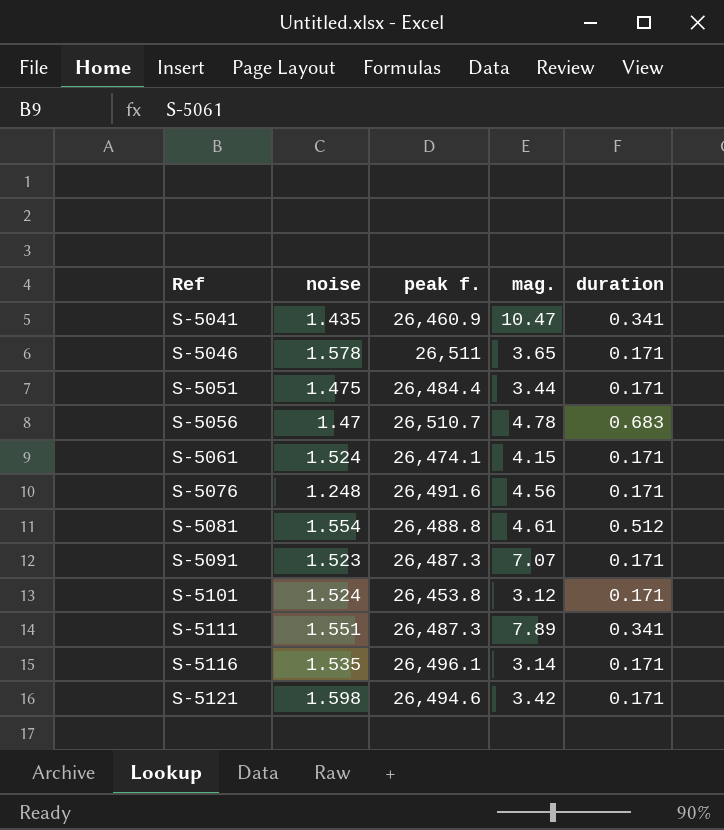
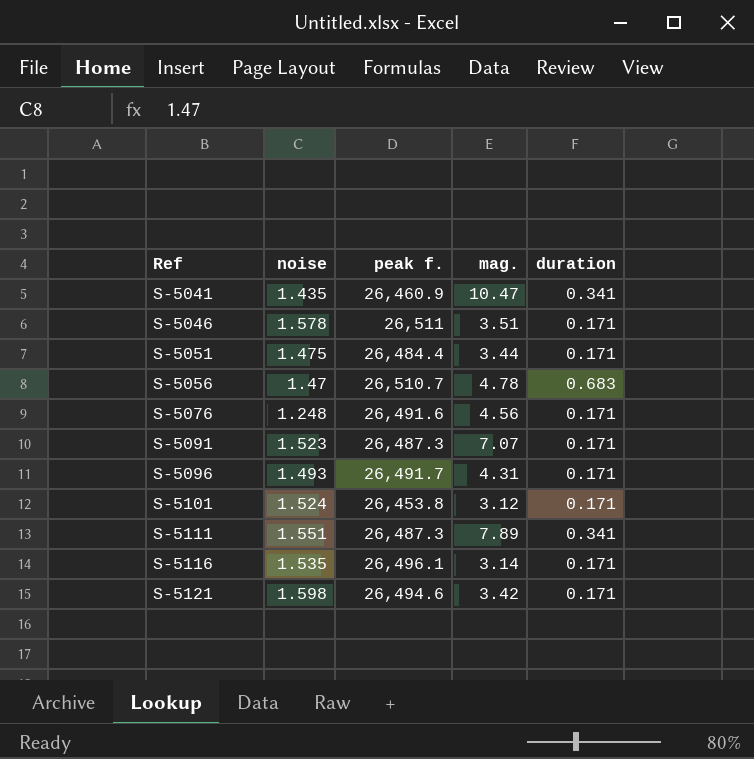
row S-5061: 1.524 | 26,474.1 | 4.15 | 0.171 -> none
row S-5081: 1.554 | 26,488.8 | 4.61 | 0.512 -> none
S-5046 | mag.: 3.65 -> 3.51
row S-5096: none -> 1.493 | 26,491.7 | 4.31 | 0.171

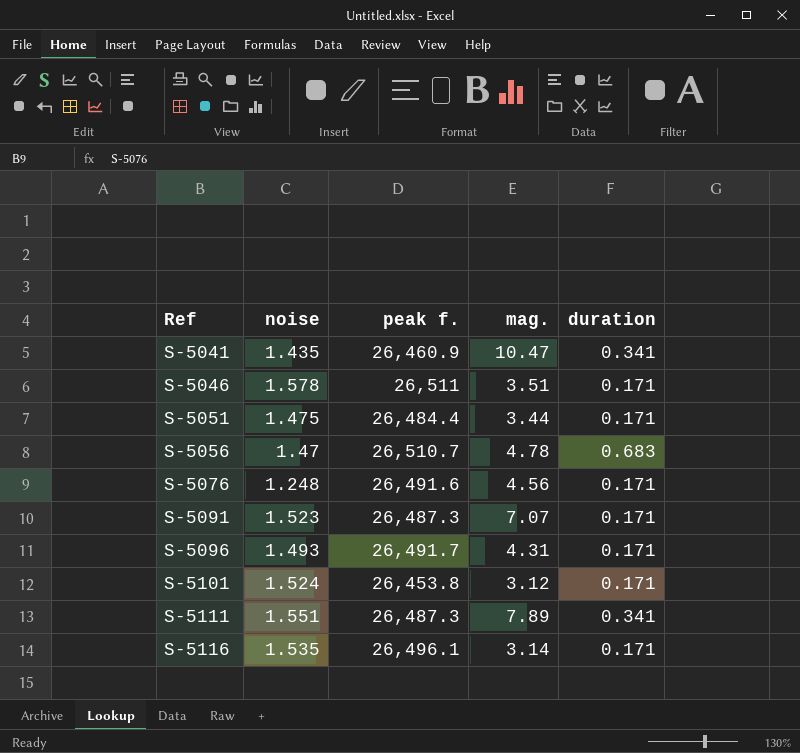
row S-5121: 1.598 | 26,494.6 | 3.42 | 0.171 -> none

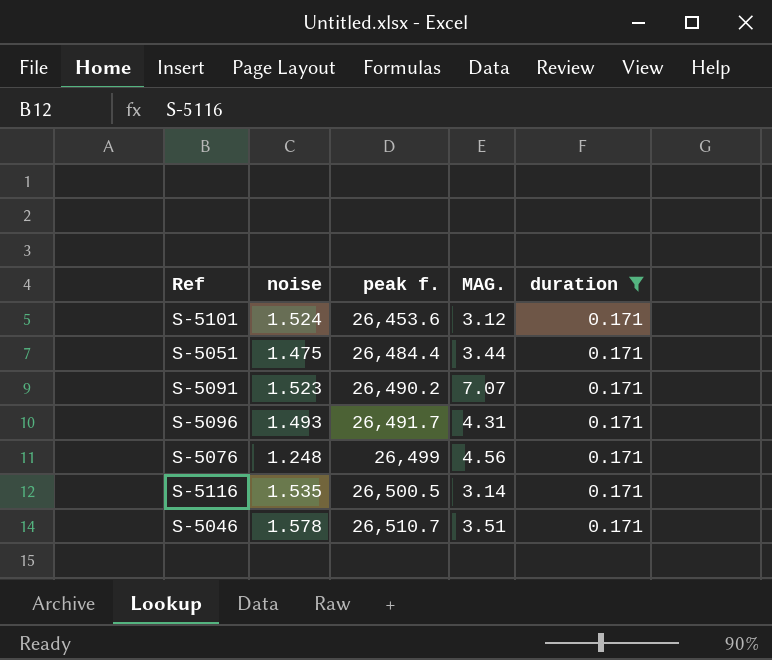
filter: none -> duration = 0.171
row order: Ref ascending -> peak f. ascending
column name: mag. -> MAG.
S-5101 | peak f.: 26,453.8 -> 26,453.6
S-5091 | peak f.: 26,487.3 -> 26,490.2
S-5076 | peak f.: 26,491.6 -> 26,499
S-5116 | peak f.: 26,496.1 -> 26,500.5
S-5046 | peak f.: 26,511 -> 26,510.7

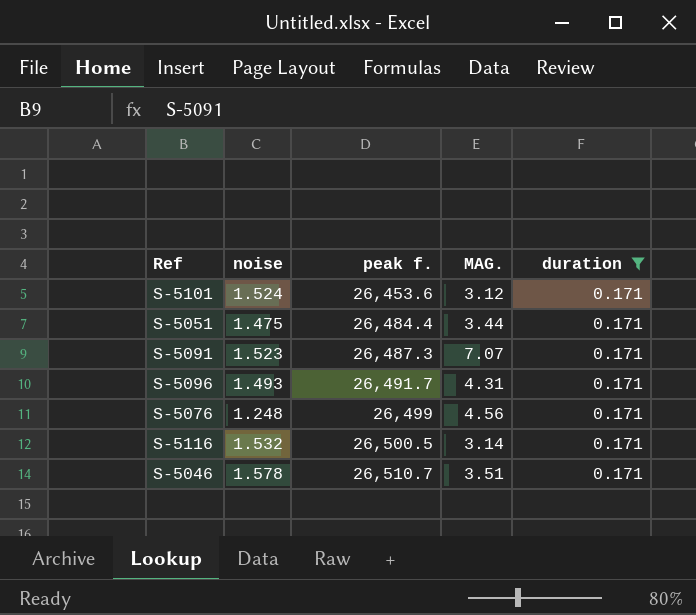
S-5091 | peak f.: 26,490.2 -> 26,487.3
S-5116 | noise: 1.535 -> 1.532

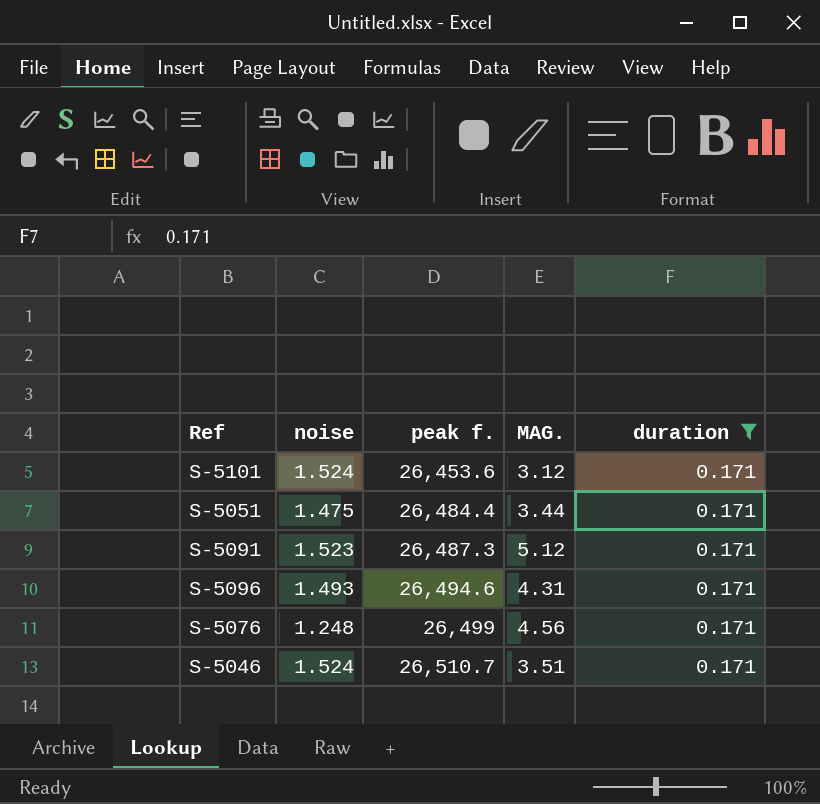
row S-5116: 1.532 | 26,500.5 | 3.14 | 0.171 -> none
S-5091 | MAG.: 7.07 -> 5.12
S-5096 | peak f.: 26,491.7 -> 26,494.6
S-5046 | noise: 1.578 -> 1.524

